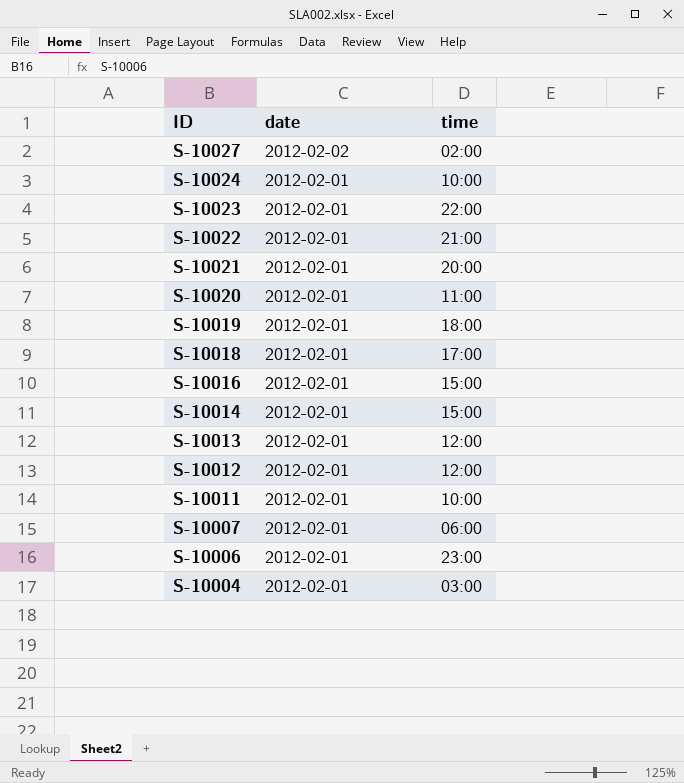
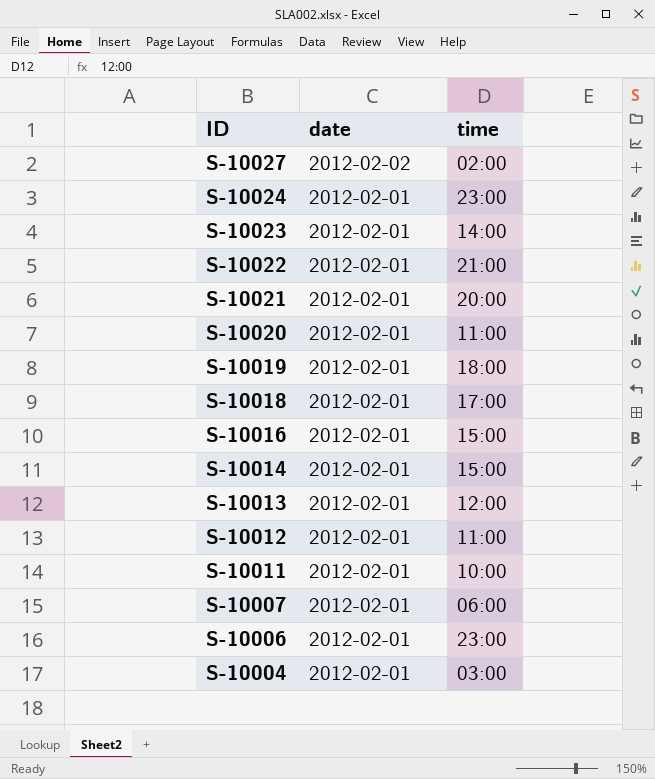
S-10024 | time: 10:00 -> 23:00
S-10023 | time: 22:00 -> 14:00
S-10012 | time: 12:00 -> 11:00

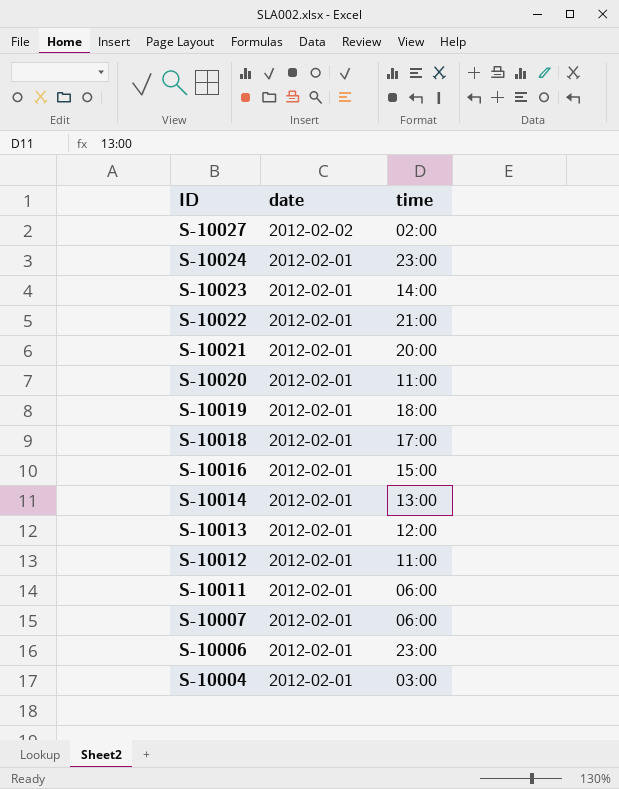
S-10014 | time: 15:00 -> 13:00
S-10011 | time: 10:00 -> 06:00

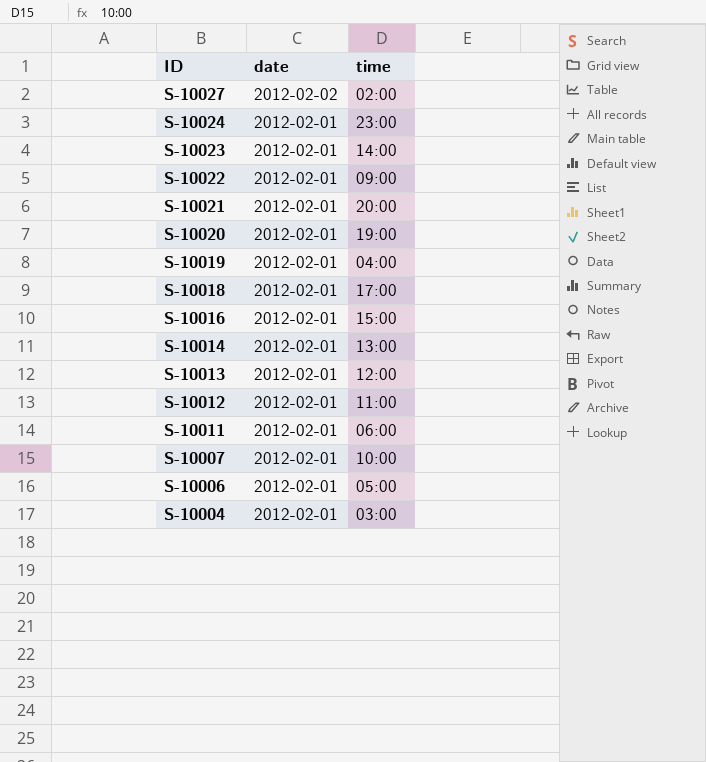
S-10022 | time: 21:00 -> 09:00
S-10020 | time: 11:00 -> 19:00
S-10019 | time: 18:00 -> 04:00
S-10007 | time: 06:00 -> 10:00
S-10006 | time: 23:00 -> 05:00

